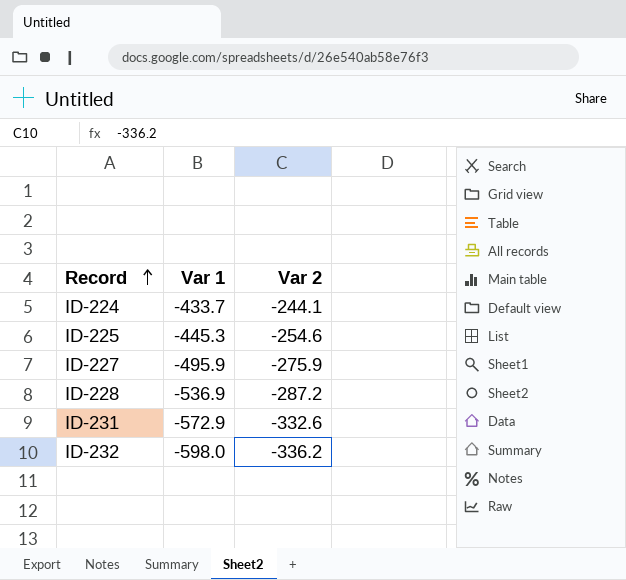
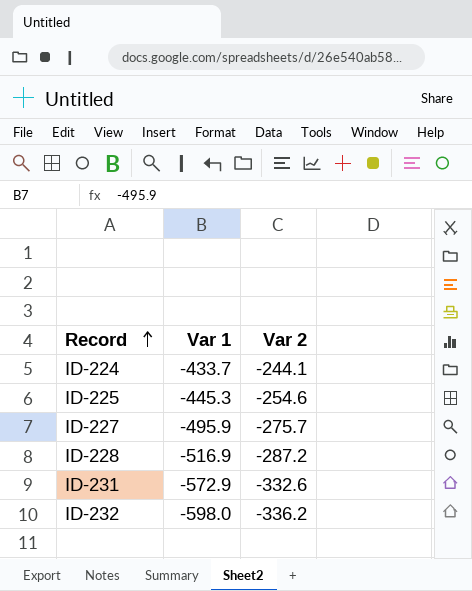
ID-227 | Var 2: -275.9 -> -275.7
ID-228 | Var 1: -536.9 -> -516.9

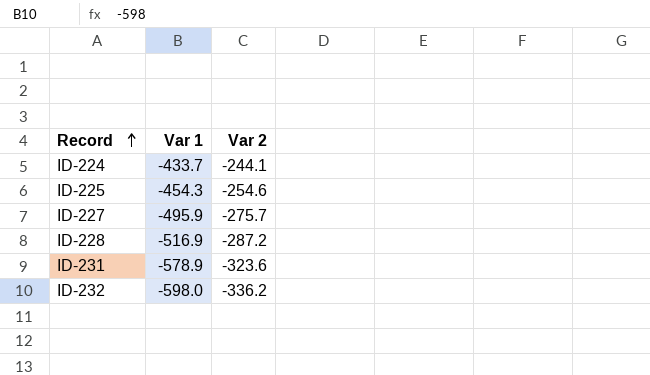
ID-225 | Var 1: -445.3 -> -454.3
ID-231 | Var 1: -572.9 -> -578.9
ID-231 | Var 2: -332.6 -> -323.6

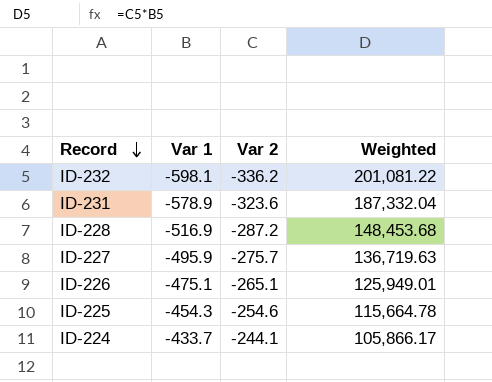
row order: Record ascending -> Record descending
column Weighted | formula: none -> [Var 1] * [Var 2]
ID-232 | Var 1: -598.0 -> -598.1
row ID-226: none -> -475.1 | -265.1 | 125,949.01

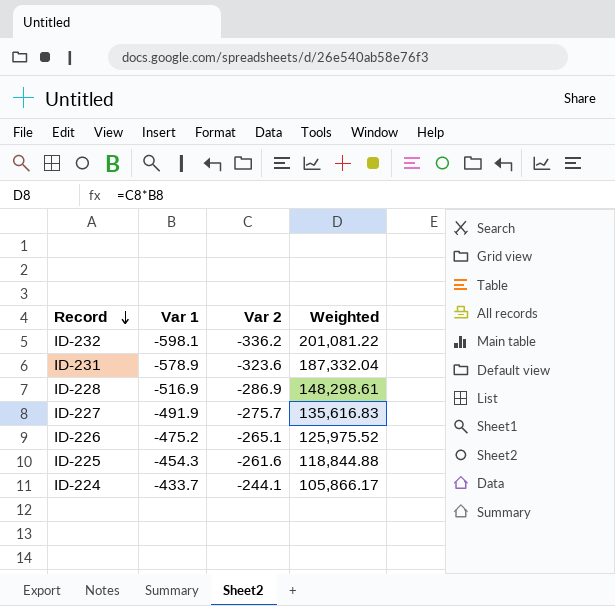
ID-228 | Var 2: -287.2 -> -286.9
ID-228 | Weighted: 148,453.68 -> 148,298.61
ID-227 | Var 1: -495.9 -> -491.9
ID-227 | Weighted: 136,719.63 -> 135,616.83
ID-226 | Var 1: -475.1 -> -475.2
ID-226 | Weighted: 125,949.01 -> 125,975.52
ID-225 | Var 2: -254.6 -> -261.6
ID-225 | Weighted: 115,664.78 -> 118,844.88

